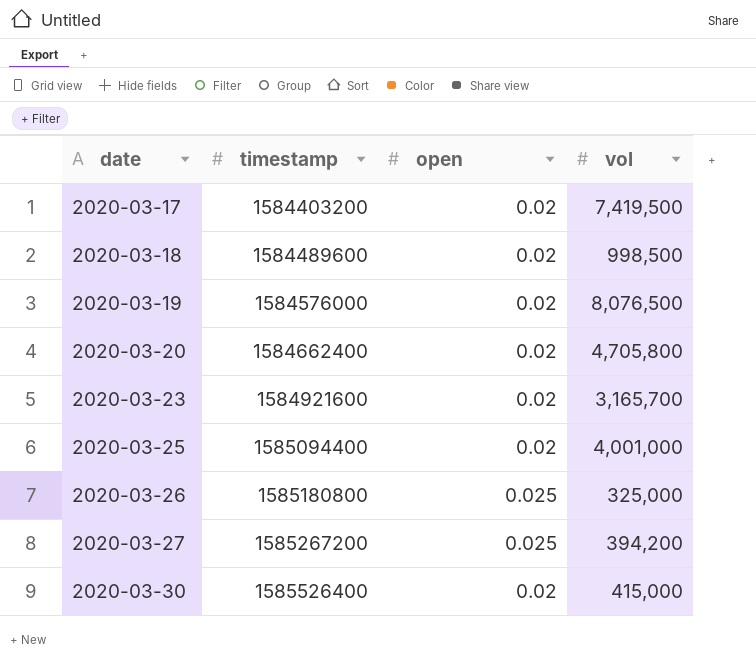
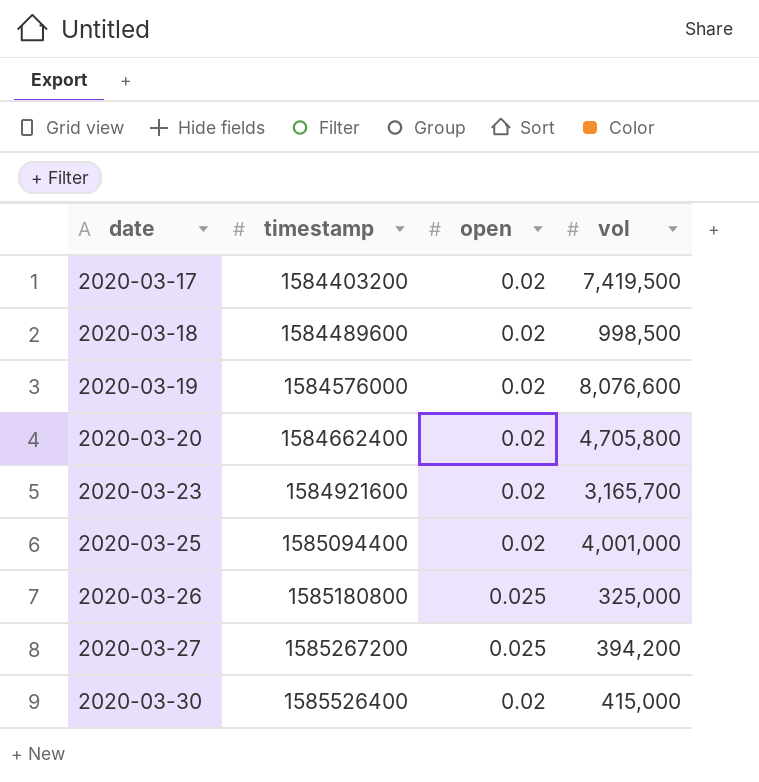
2020-03-19 | vol: 8,076,500 -> 8,076,600

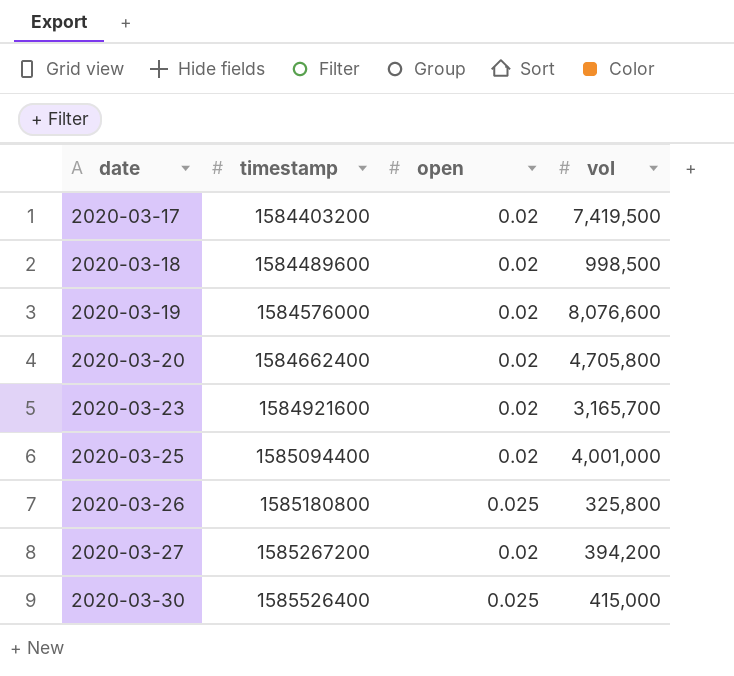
2020-03-26 | vol: 325,000 -> 325,800
2020-03-27 | open: 0.025 -> 0.02
2020-03-30 | open: 0.02 -> 0.025

